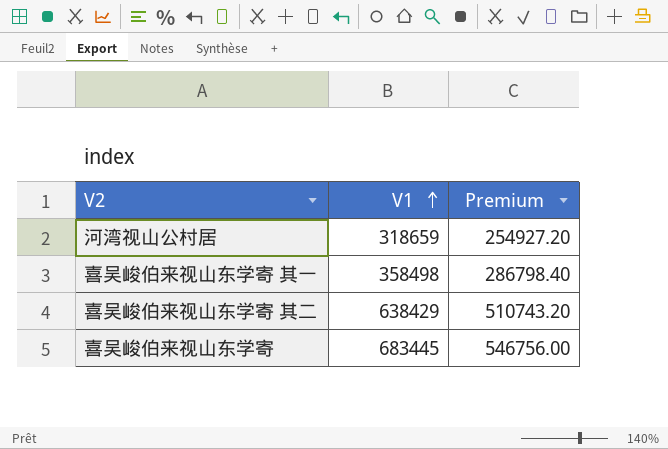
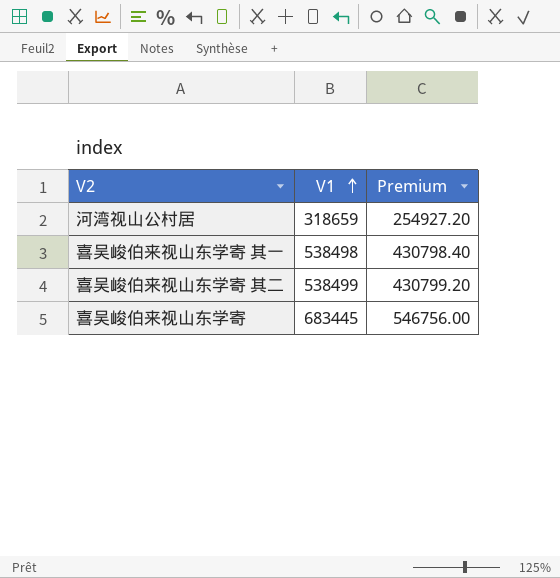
喜吴峻伯来视山东学寄 其一 | V1: 358498 -> 538498
喜吴峻伯来视山东学寄 其一 | Premium: 286798.40 -> 430798.40
喜吴峻伯来视山东学寄 其二 | V1: 638429 -> 538499
喜吴峻伯来视山东学寄 其二 | Premium: 510743.20 -> 430799.20

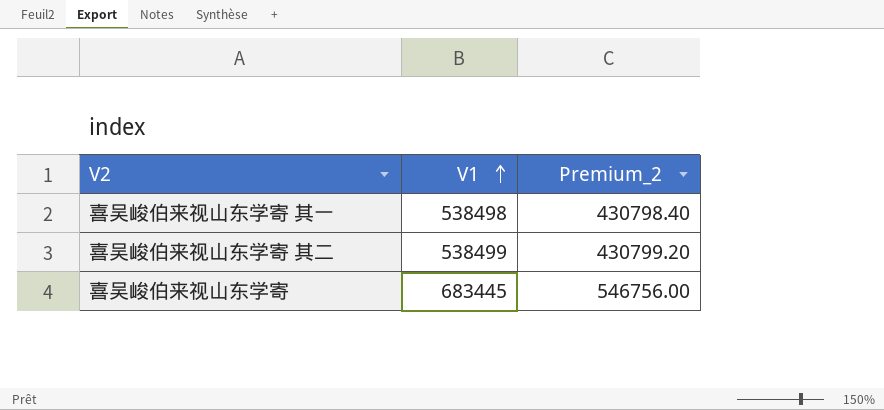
column name: Premium -> Premium_2
row 河湾视山公村居: 318659 | 254927.20 -> none

